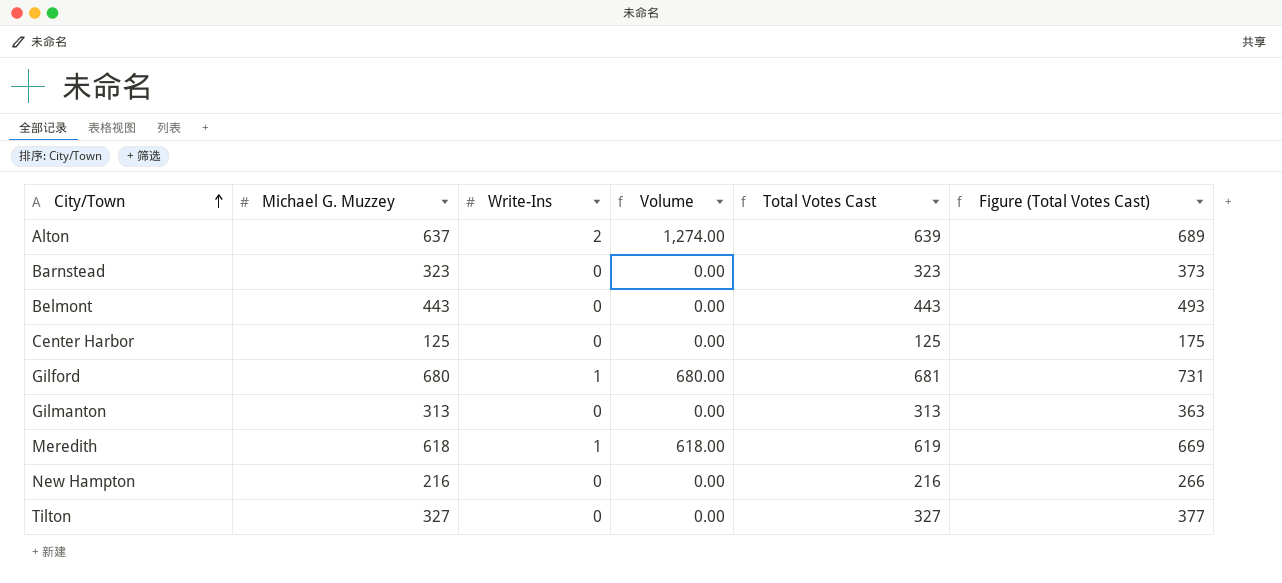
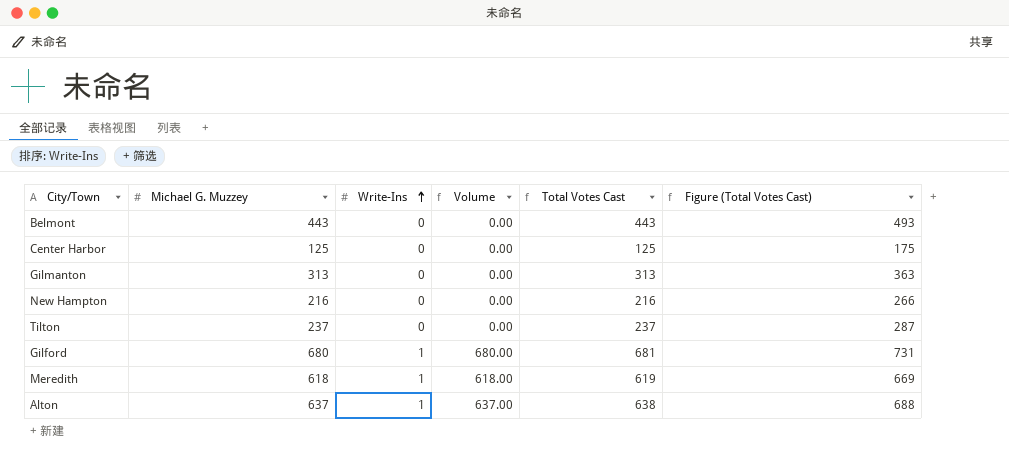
row order: City/Town ascending -> Write-Ins ascending
row Barnstead: 323 | 0 | 0.00 | 323 | 373 -> none
Tilton | Michael G. Muzzey: 327 -> 237
Tilton | Total Votes Cast: 327 -> 237
Tilton | Figure (Total Votes Cast): 377 -> 287
Alton | Write-Ins: 2 -> 1
Alton | Volume: 1,274.00 -> 637.00
Alton | Total Votes Cast: 639 -> 638
Alton | Figure (Total Votes Cast): 689 -> 688

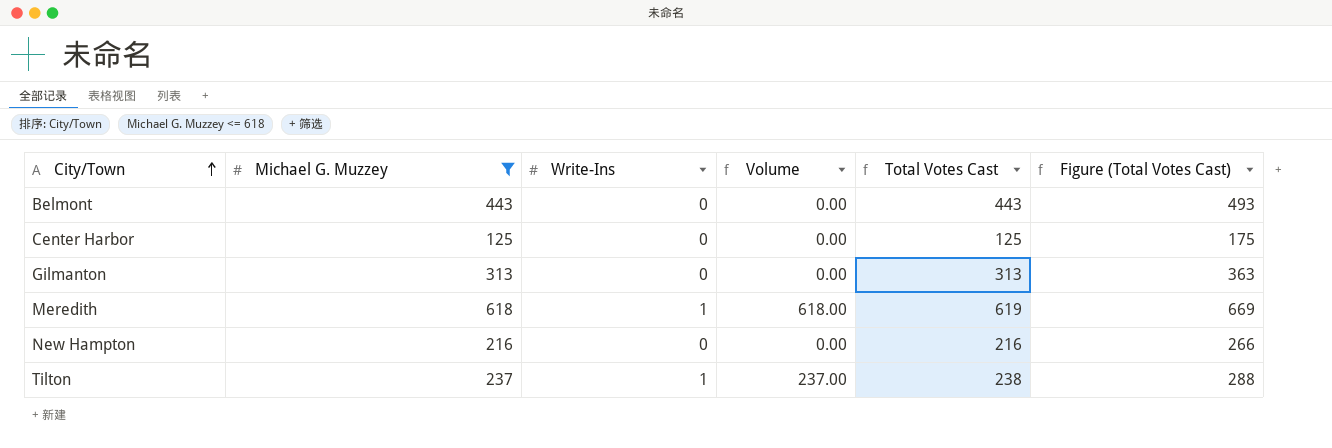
filter: none -> Michael G. Muzzey <= 618
row order: Write-Ins ascending -> City/Town ascending
Tilton | Write-Ins: 0 -> 1
Tilton | Volume: 0.00 -> 237.00
Tilton | Total Votes Cast: 237 -> 238
Tilton | Figure (Total Votes Cast): 287 -> 288

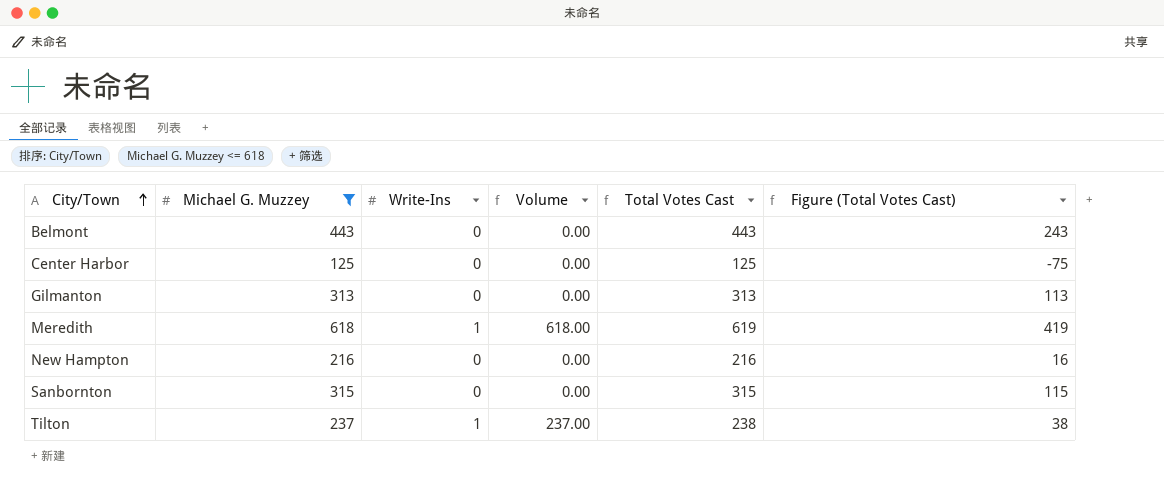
column Figure (Total Votes Cast) | formula: [Total Votes Cast] + 50 -> [Total Votes Cast] - 200
row Sanbornton: none -> 315 | 0 | 0.00 | 315 | 115

